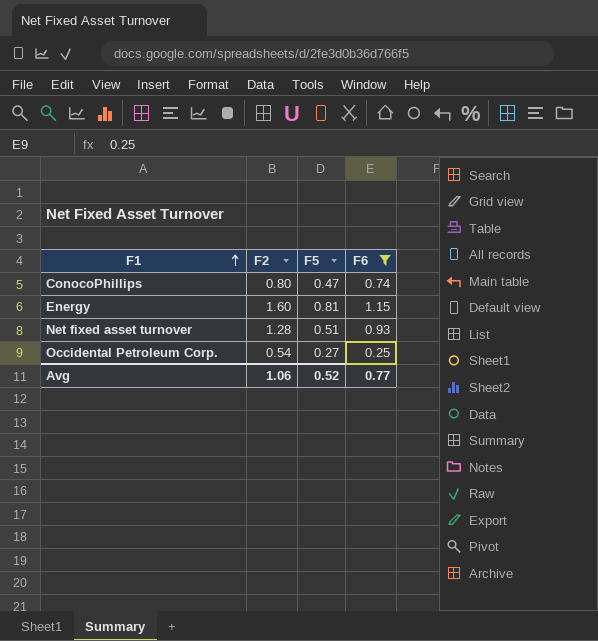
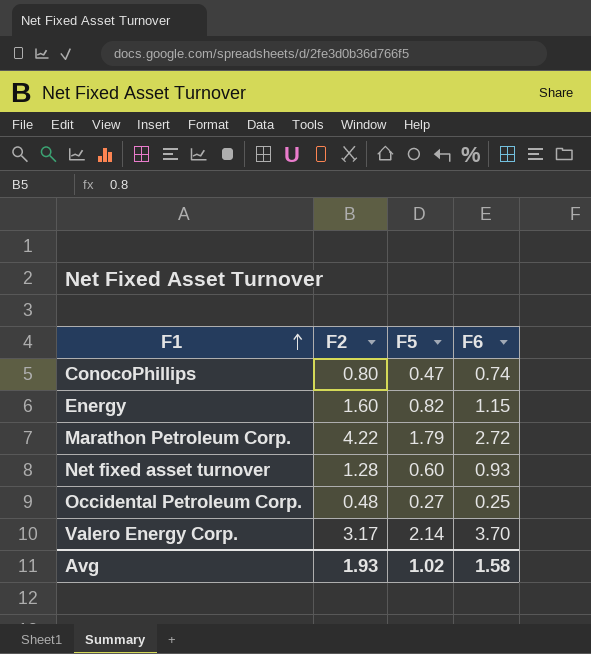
filter: F6 <= 1.15 -> none
Energy | F5: 0.81 -> 0.82
Net fixed asset turnover | F5: 0.51 -> 0.60
Occidental Petroleum Corp. | F2: 0.54 -> 0.48
Avg | F2: 1.06 -> 1.93
Avg | F5: 0.52 -> 1.02
Avg | F6: 0.77 -> 1.58

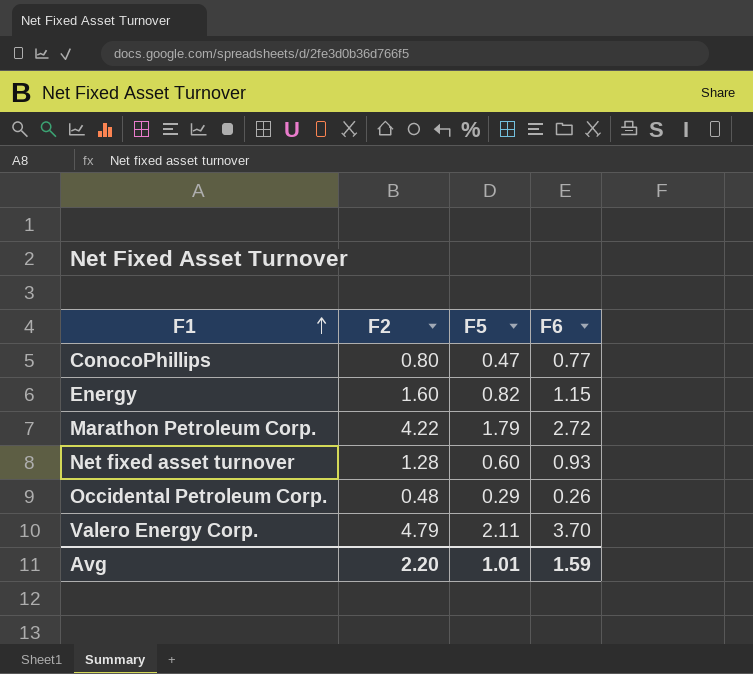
ConocoPhillips | F6: 0.74 -> 0.77
Occidental Petroleum Corp. | F5: 0.27 -> 0.29
Occidental Petroleum Corp. | F6: 0.25 -> 0.26
Valero Energy Corp. | F2: 3.17 -> 4.79
Valero Energy Corp. | F5: 2.14 -> 2.11
Avg | F2: 1.93 -> 2.20
Avg | F5: 1.02 -> 1.01
Avg | F6: 1.58 -> 1.59

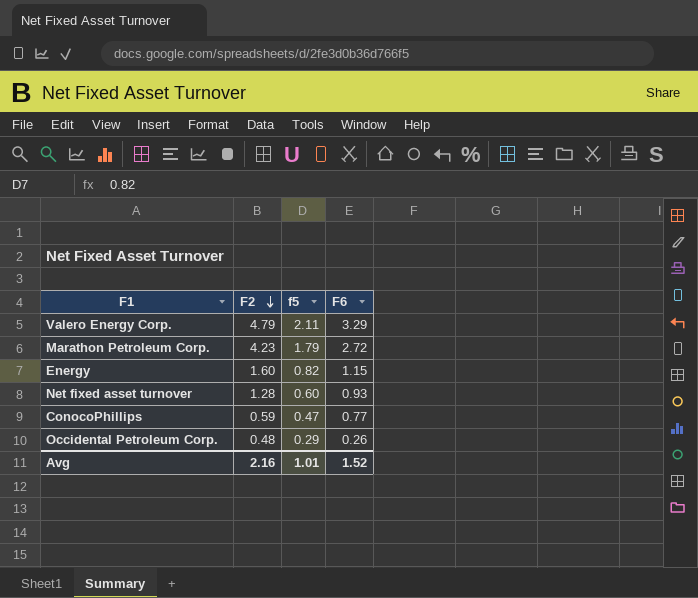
row order: F1 ascending -> F2 descending
column name: F5 -> f5
Valero Energy Corp. | F6: 3.70 -> 3.29
Marathon Petroleum Corp. | F2: 4.22 -> 4.23
ConocoPhillips | F2: 0.80 -> 0.59
Avg | F2: 2.20 -> 2.16
Avg | F6: 1.59 -> 1.52

